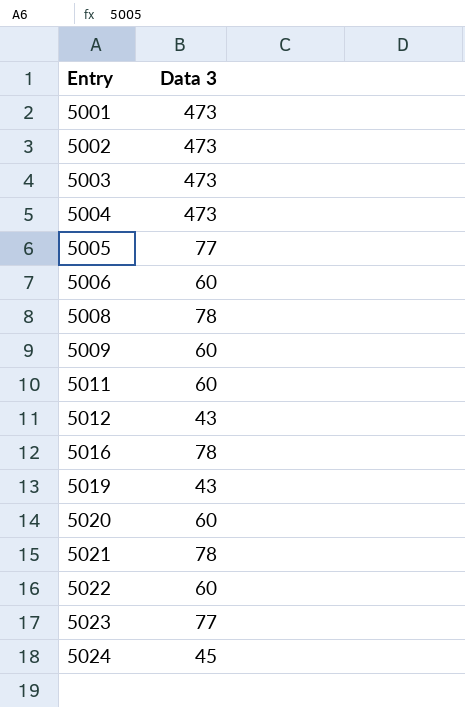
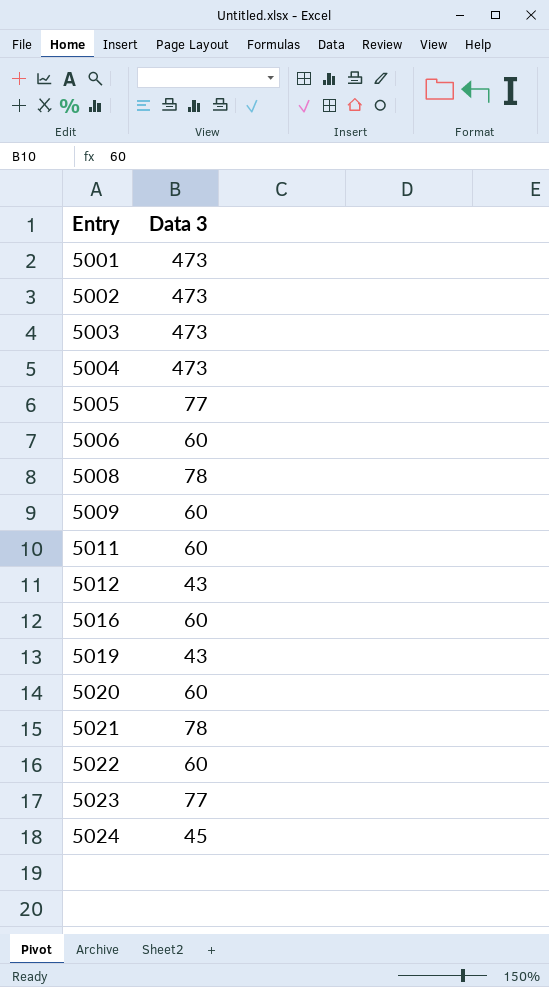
5016 | Data 3: 78 -> 60

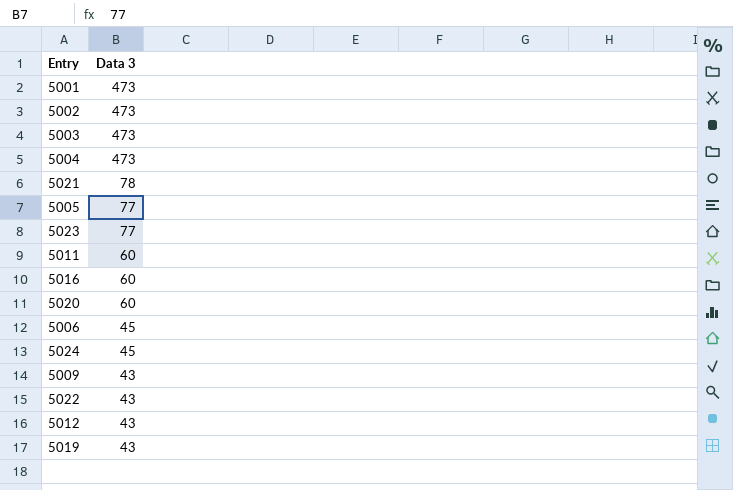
row order: Entry ascending -> Data 3 descending
row 5008: 78 -> none
5006 | Data 3: 60 -> 45
5009 | Data 3: 60 -> 43
5022 | Data 3: 60 -> 43

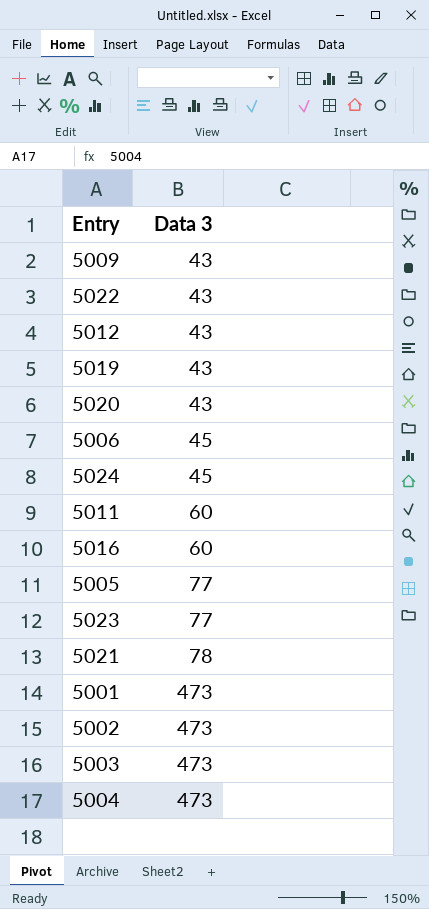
row order: Data 3 descending -> Data 3 ascending
5020 | Data 3: 60 -> 43

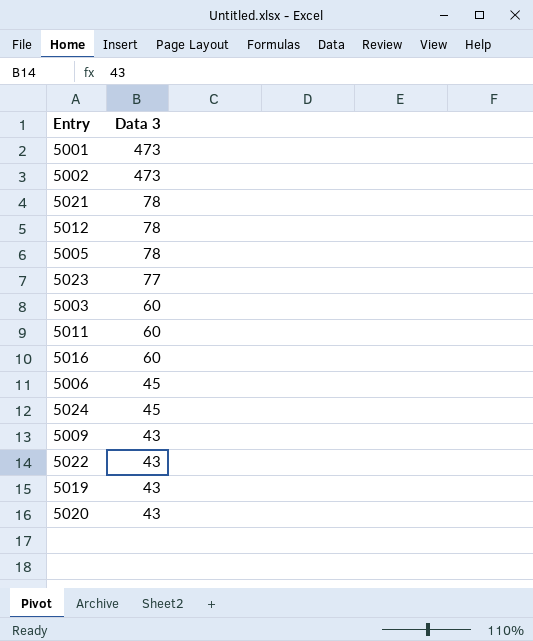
row order: Data 3 ascending -> Data 3 descending
row 5004: 473 -> none
5012 | Data 3: 43 -> 78
5005 | Data 3: 77 -> 78
5003 | Data 3: 473 -> 60

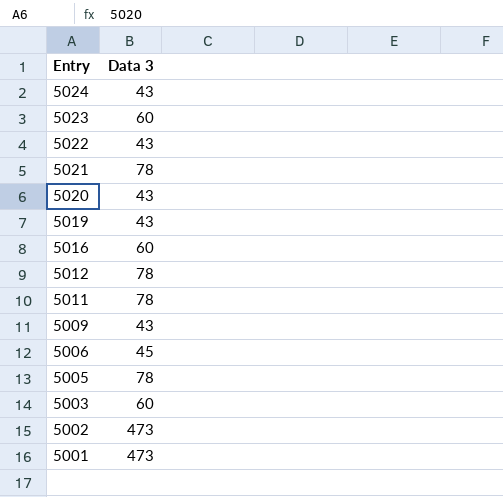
row order: Data 3 descending -> Entry descending
5024 | Data 3: 45 -> 43
5023 | Data 3: 77 -> 60
5011 | Data 3: 60 -> 78

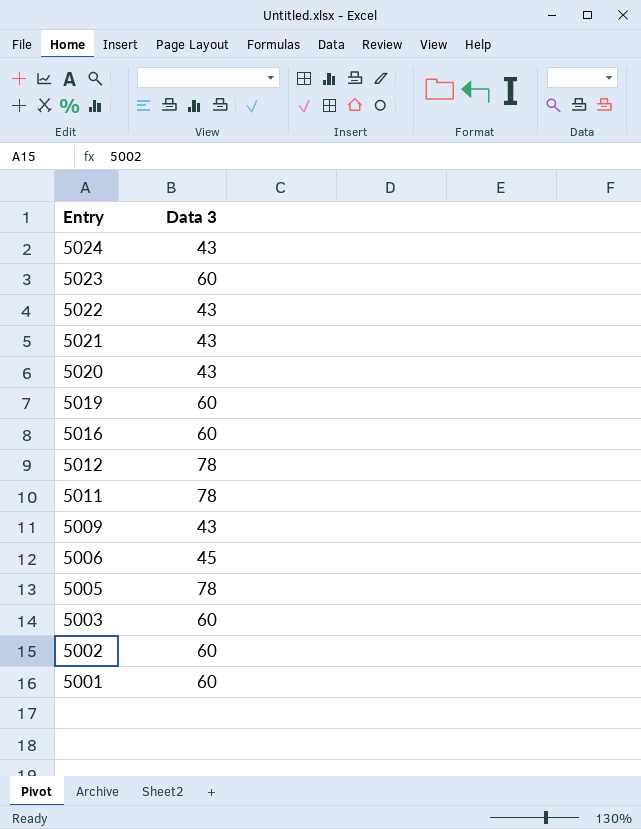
5021 | Data 3: 78 -> 43
5019 | Data 3: 43 -> 60
5002 | Data 3: 473 -> 60
5001 | Data 3: 473 -> 60

